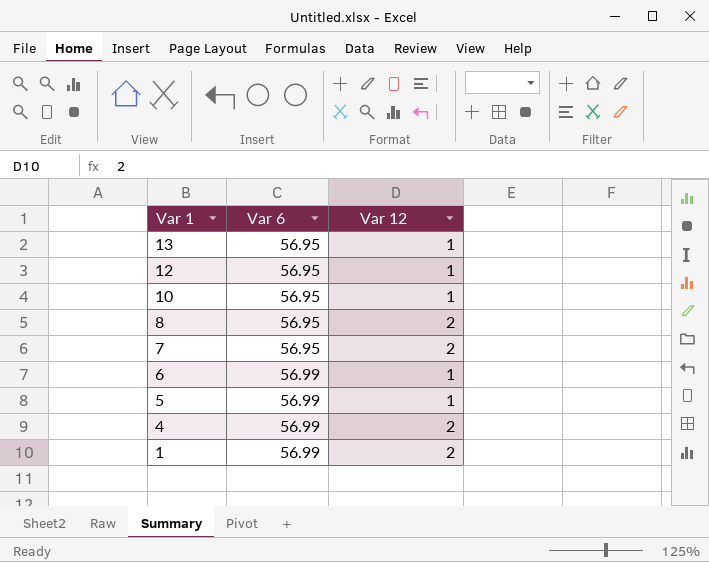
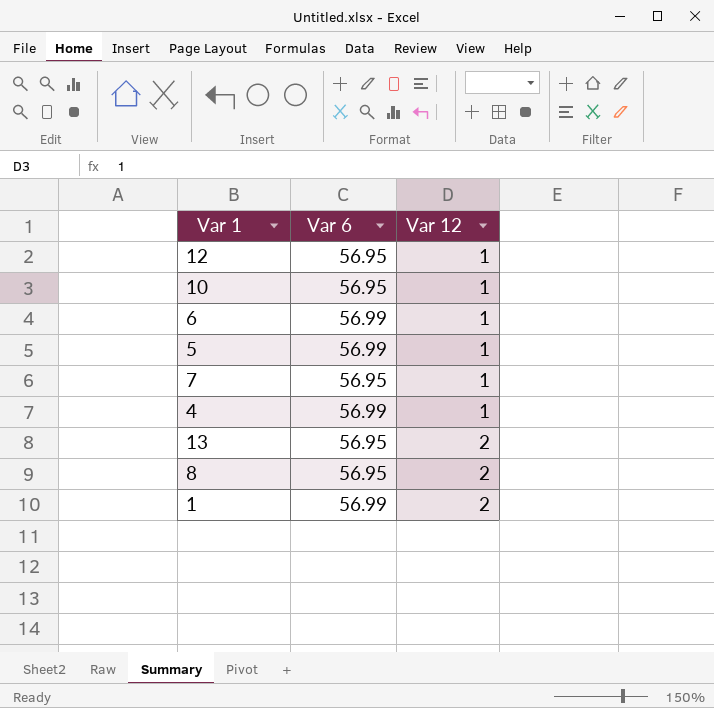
row order: Var 1 descending -> Var 12 ascending
7 | Var 12: 2 -> 1
4 | Var 12: 2 -> 1
13 | Var 12: 1 -> 2

